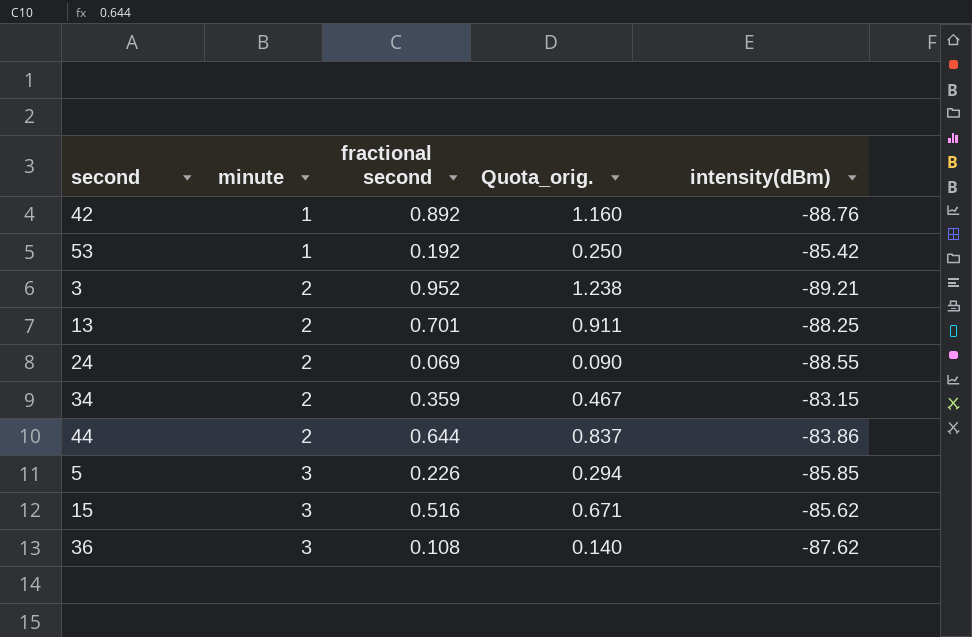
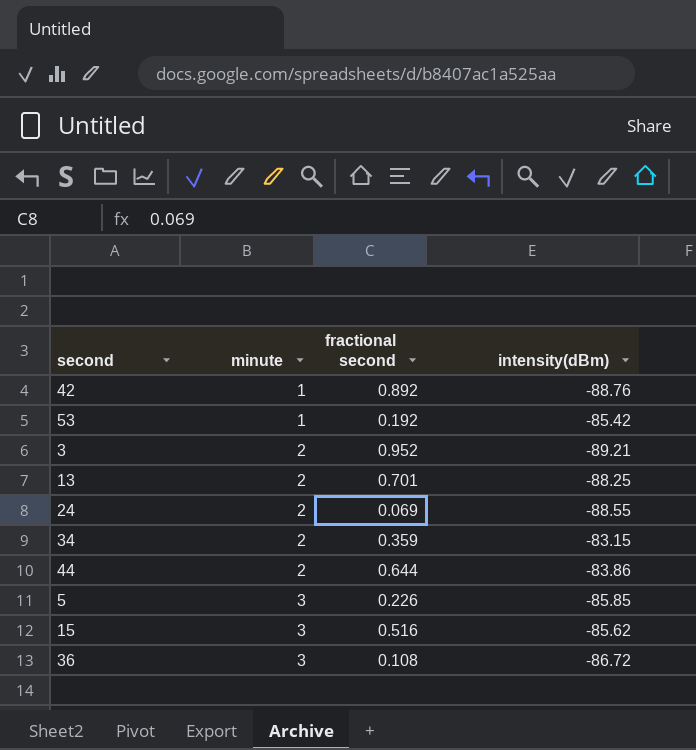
column Quota_orig. | formula: [fractional second] * 1.3 -> none
36 | intensity(dBm): -87.62 -> -86.72

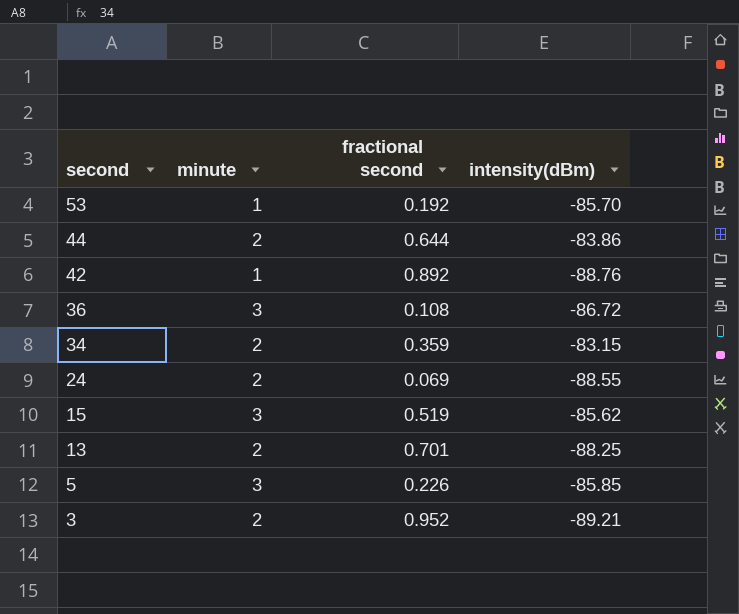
row order: minute ascending -> second descending
53 | intensity(dBm): -85.42 -> -85.70
15 | fractional second: 0.516 -> 0.519

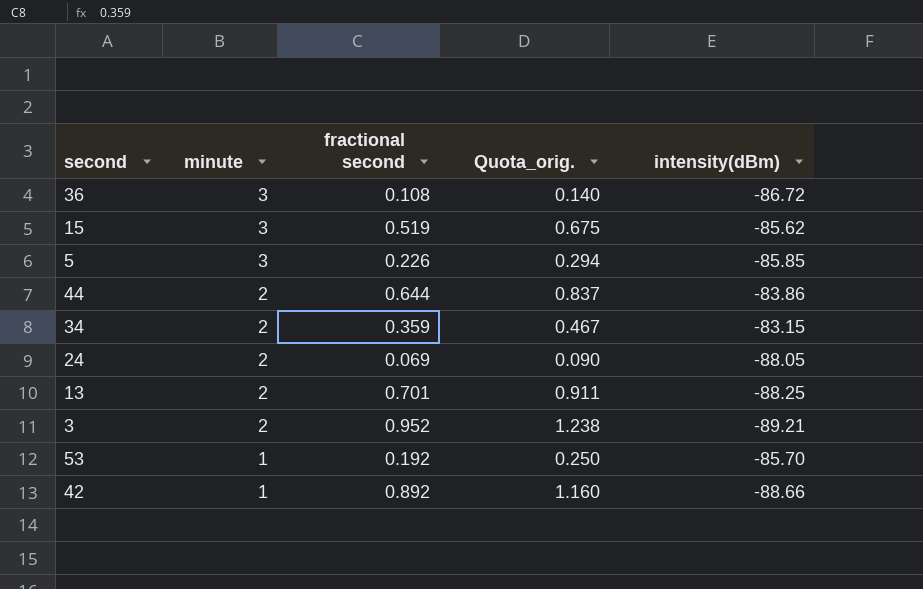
row order: second descending -> minute descending
column Quota_orig. | formula: none -> [fractional second] * 1.3
24 | intensity(dBm): -88.55 -> -88.05
42 | intensity(dBm): -88.76 -> -88.66

